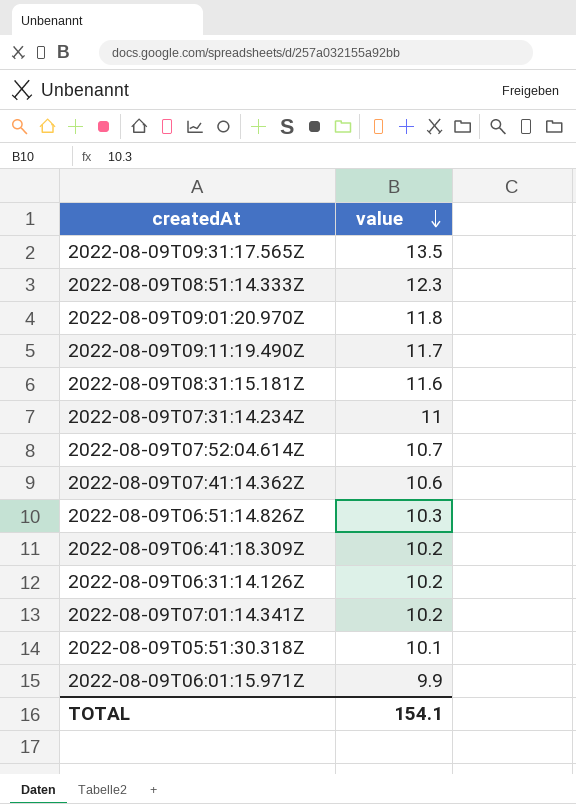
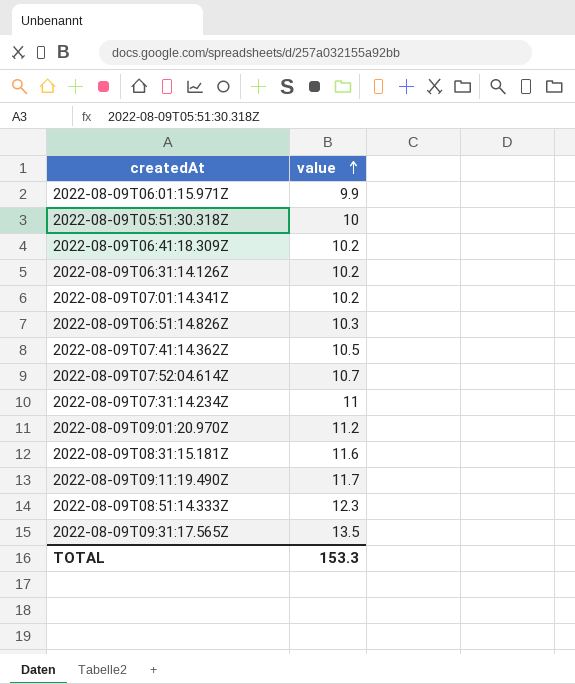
row order: value descending -> value ascending
2022-08-09T05:51:30.318Z | value: 10.1 -> 10
2022-08-09T07:41:14.362Z | value: 10.6 -> 10.5
2022-08-09T09:01:20.970Z | value: 11.8 -> 11.2
TOTAL | value: 154.1 -> 153.3

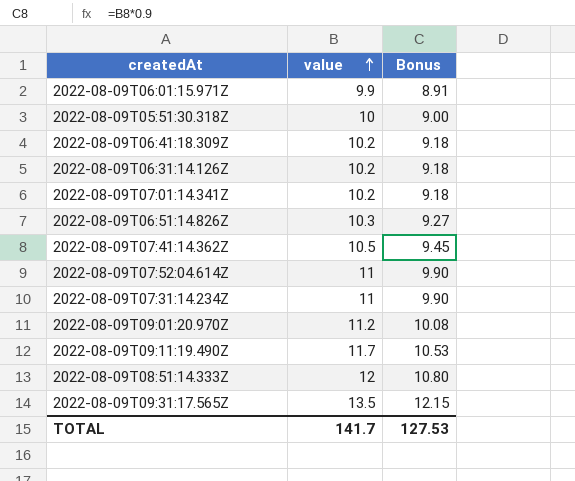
column Bonus | formula: none -> [value] * 0.9
row 2022-08-09T08:31:15.181Z: 11.6 -> none
2022-08-09T07:52:04.614Z | value: 10.7 -> 11
2022-08-09T08:51:14.333Z | value: 12.3 -> 12
TOTAL | value: 153.3 -> 141.7

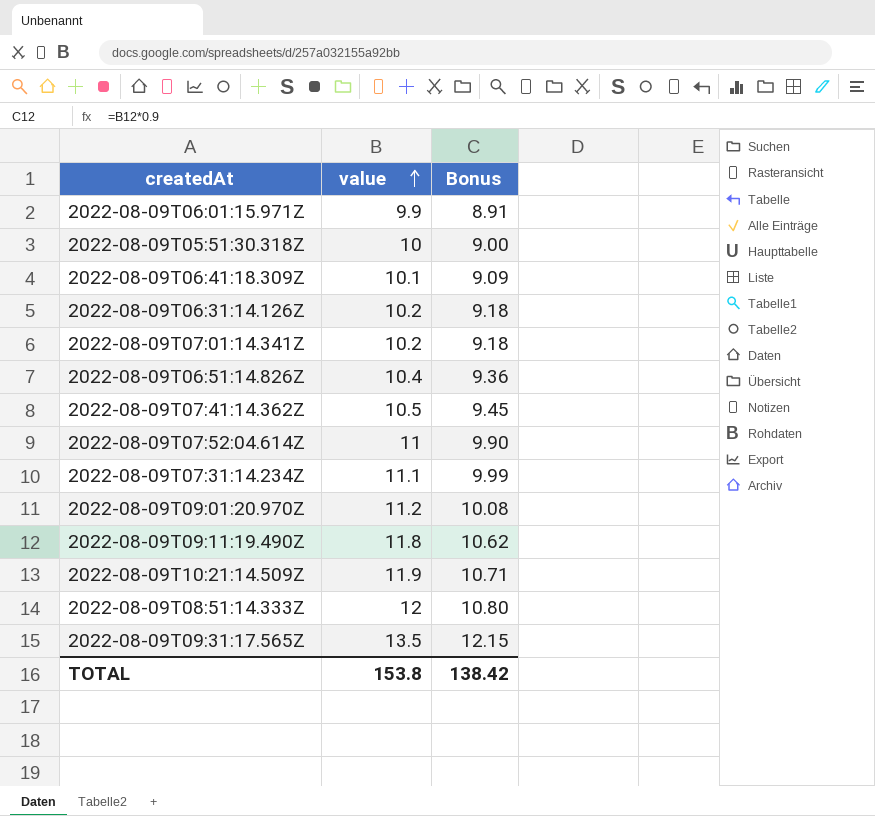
2022-08-09T06:41:18.309Z | value: 10.2 -> 10.1
2022-08-09T06:41:18.309Z | Bonus: 9.18 -> 9.09
2022-08-09T06:51:14.826Z | value: 10.3 -> 10.4
2022-08-09T06:51:14.826Z | Bonus: 9.27 -> 9.36
2022-08-09T07:31:14.234Z | value: 11 -> 11.1
2022-08-09T07:31:14.234Z | Bonus: 9.90 -> 9.99
2022-08-09T09:11:19.490Z | value: 11.7 -> 11.8
2022-08-09T09:11:19.490Z | Bonus: 10.53 -> 10.62
row 2022-08-09T10:21:14.509Z: none -> 11.9 | 10.71
TOTAL | value: 141.7 -> 153.8
TOTAL | Bonus: 127.53 -> 138.42

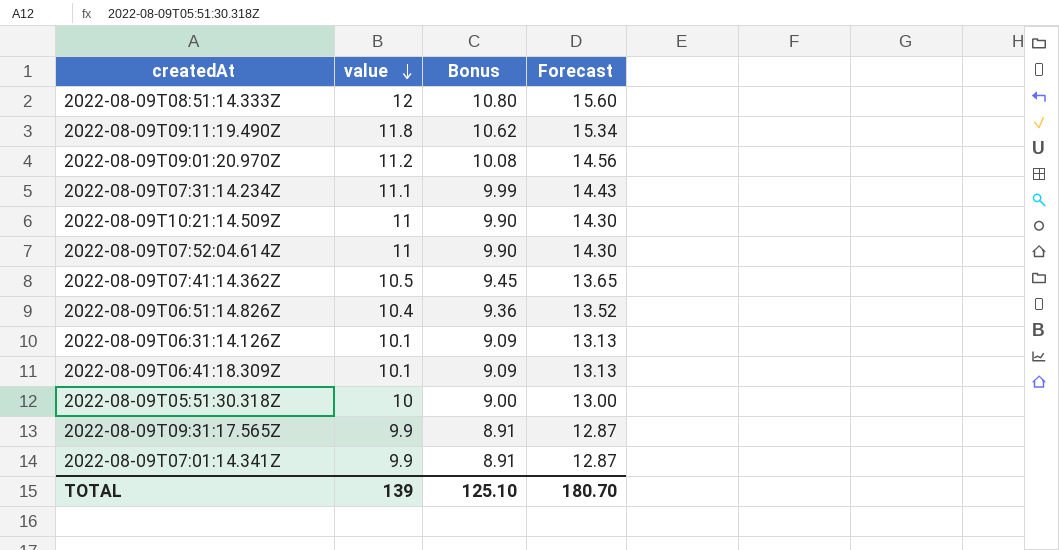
row order: value ascending -> value descending
column Forecast | formula: none -> [value] * 1.3
row 2022-08-09T06:01:15.971Z: 9.9 | 8.91 -> none
2022-08-09T10:21:14.509Z | value: 11.9 -> 11
2022-08-09T10:21:14.509Z | Bonus: 10.71 -> 9.90
2022-08-09T06:31:14.126Z | value: 10.2 -> 10.1
2022-08-09T06:31:14.126Z | Bonus: 9.18 -> 9.09
2022-08-09T09:31:17.565Z | value: 13.5 -> 9.9
2022-08-09T09:31:17.565Z | Bonus: 12.15 -> 8.91
2022-08-09T07:01:14.341Z | value: 10.2 -> 9.9
2022-08-09T07:01:14.341Z | Bonus: 9.18 -> 8.91
TOTAL | value: 153.8 -> 139
TOTAL | Bonus: 138.42 -> 125.10

